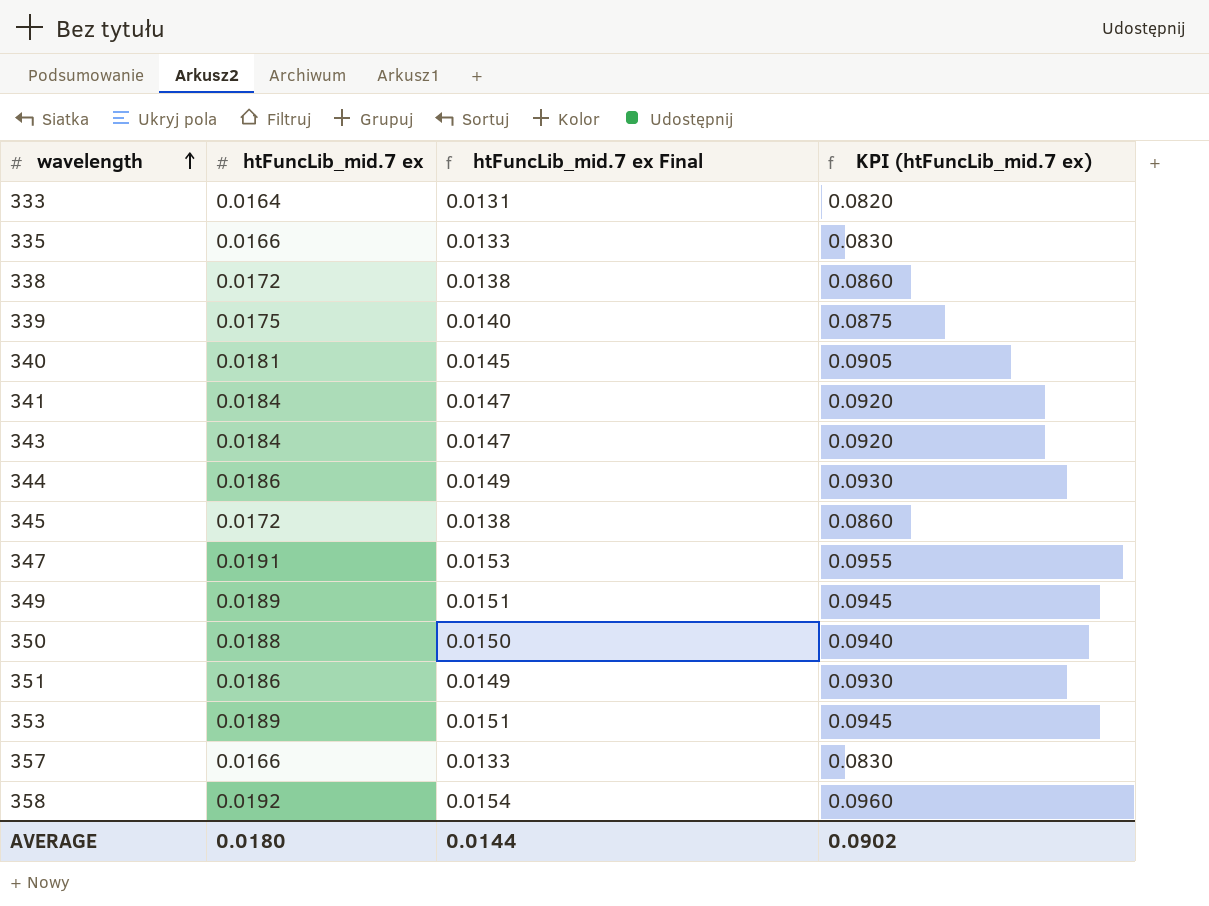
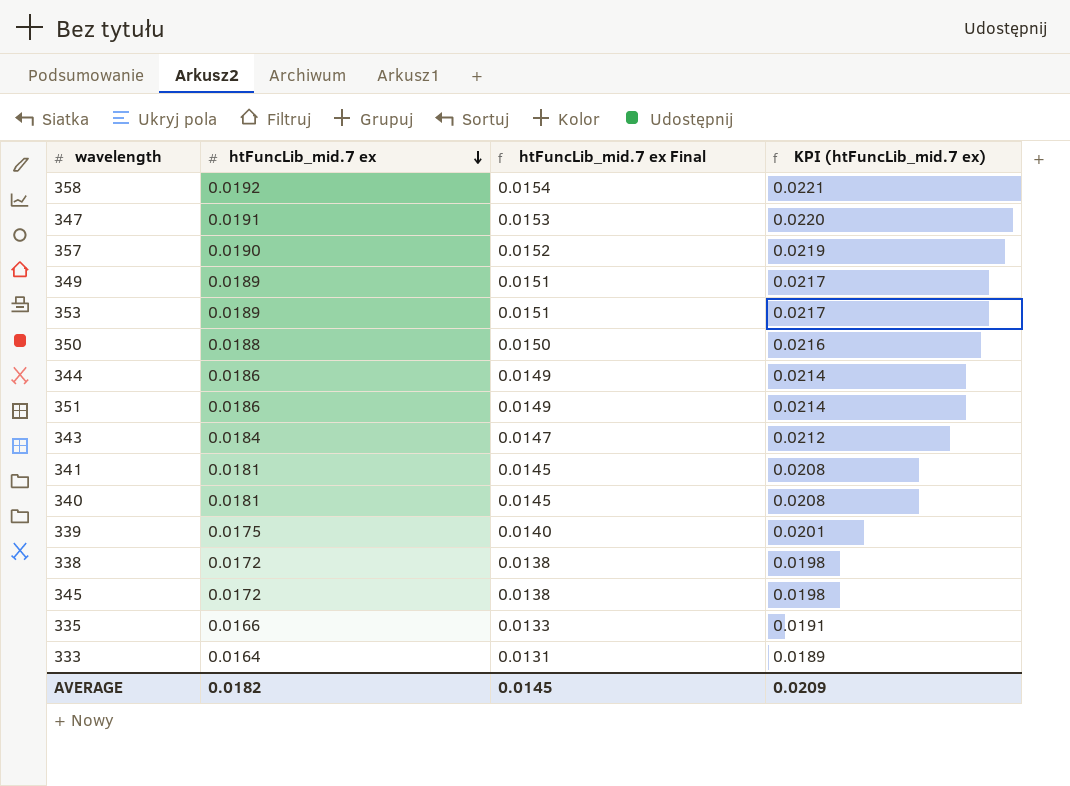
row order: wavelength ascending -> htFuncLib_mid.7 ex descending
column KPI (htFuncLib_mid.7 ex) | formula: [htFuncLib_mid.7 ex] * 5 -> [htFuncLib_mid.7 ex] * 1.15
357 | htFuncLib_mid.7 ex: 0.0166 -> 0.0190
357 | htFuncLib_mid.7 ex Final: 0.0133 -> 0.0152
341 | htFuncLib_mid.7 ex: 0.0184 -> 0.0181
341 | htFuncLib_mid.7 ex Final: 0.0147 -> 0.0145
AVERAGE | htFuncLib_mid.7 ex: 0.0180 -> 0.0182
AVERAGE | htFuncLib_mid.7 ex Final: 0.0144 -> 0.0145
AVERAGE | KPI (htFuncLib_mid.7 ex): 0.0902 -> 0.0209

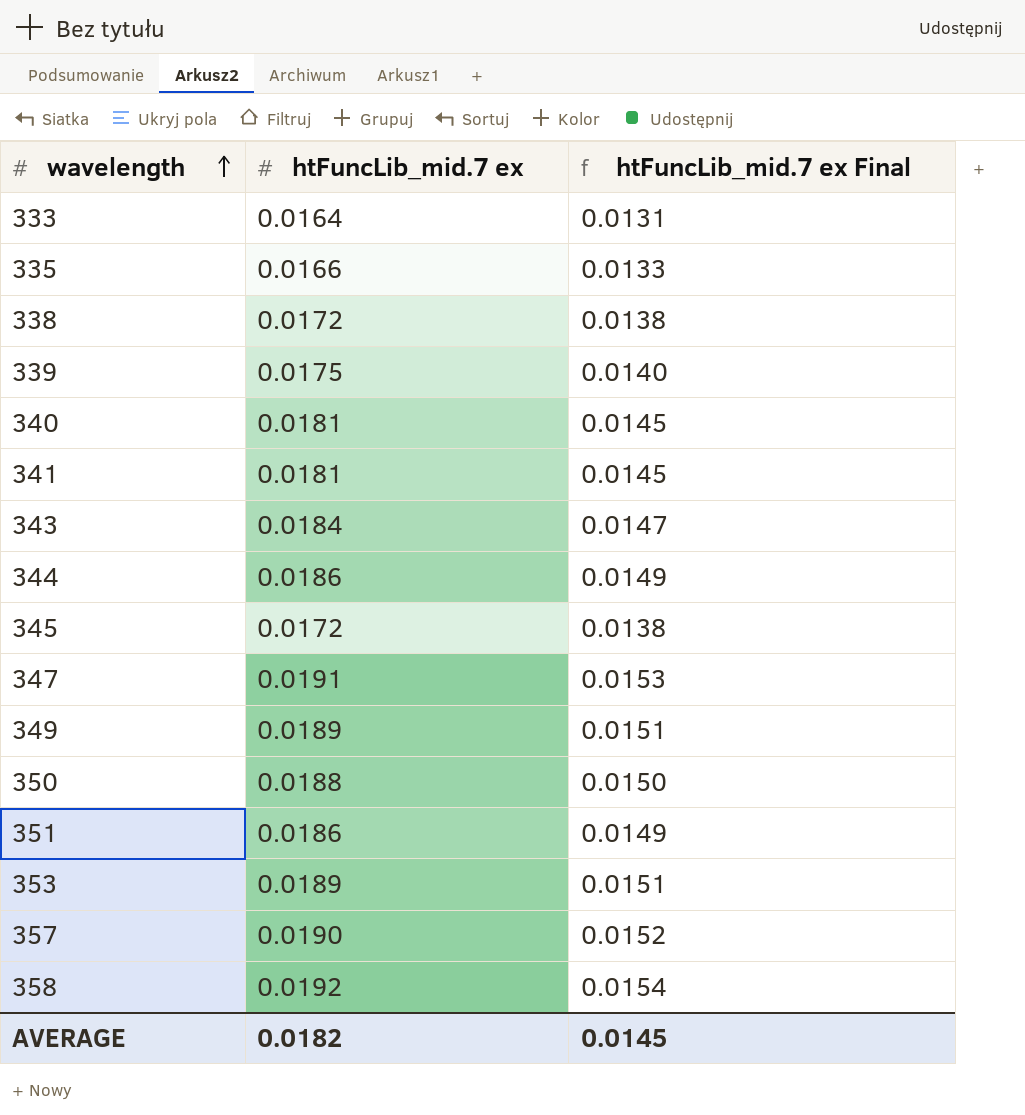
row order: htFuncLib_mid.7 ex descending -> wavelength ascending
column KPI (htFuncLib_mid.7 ex) | formula: [htFuncLib_mid.7 ex] * 1.15 -> none

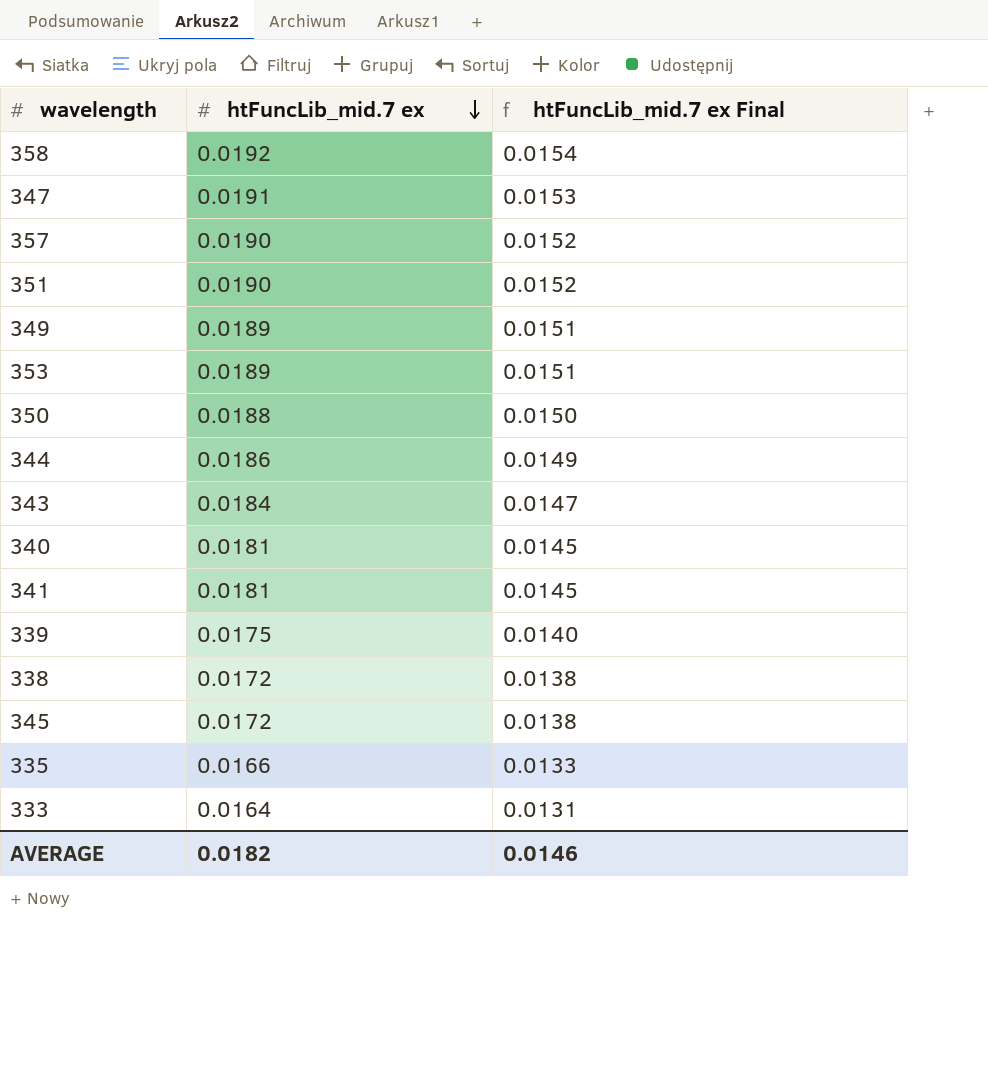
row order: wavelength ascending -> htFuncLib_mid.7 ex descending
351 | htFuncLib_mid.7 ex: 0.0186 -> 0.0190
351 | htFuncLib_mid.7 ex Final: 0.0149 -> 0.0152
AVERAGE | htFuncLib_mid.7 ex Final: 0.0145 -> 0.0146

